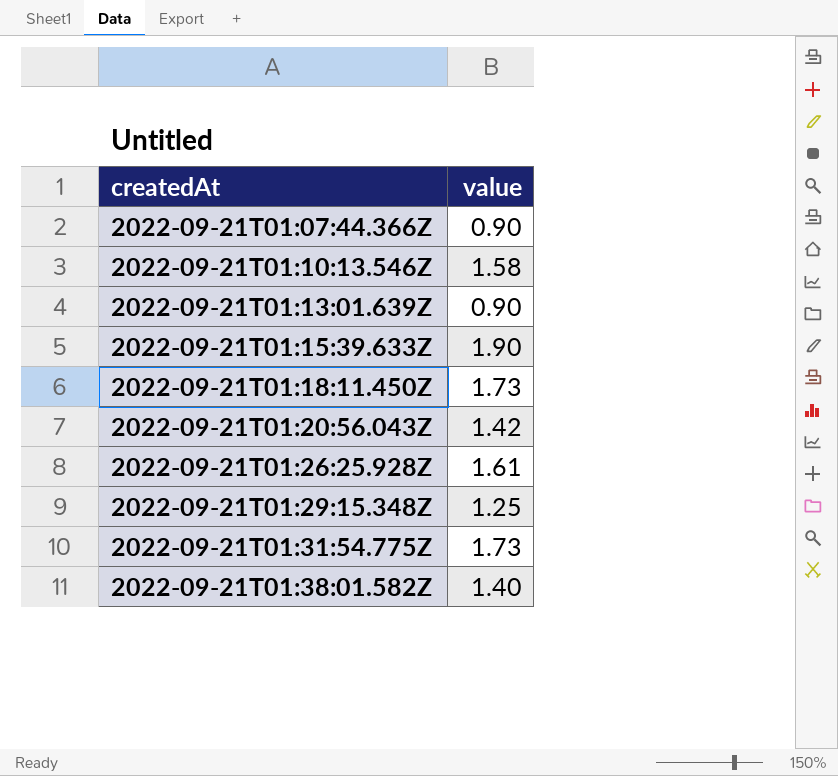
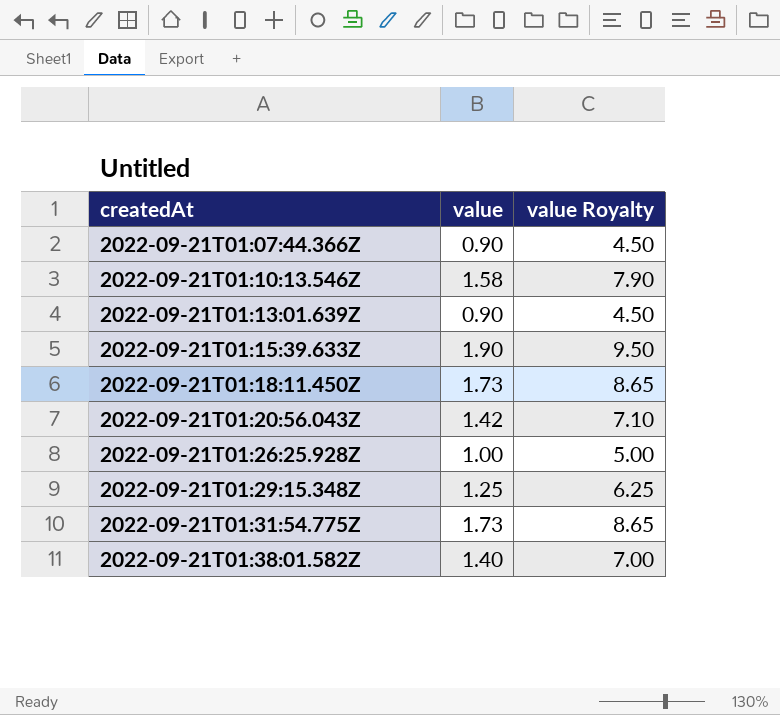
column value Royalty | formula: none -> [value] * 5
2022-09-21T01:26:25.928Z | value: 1.61 -> 1.00

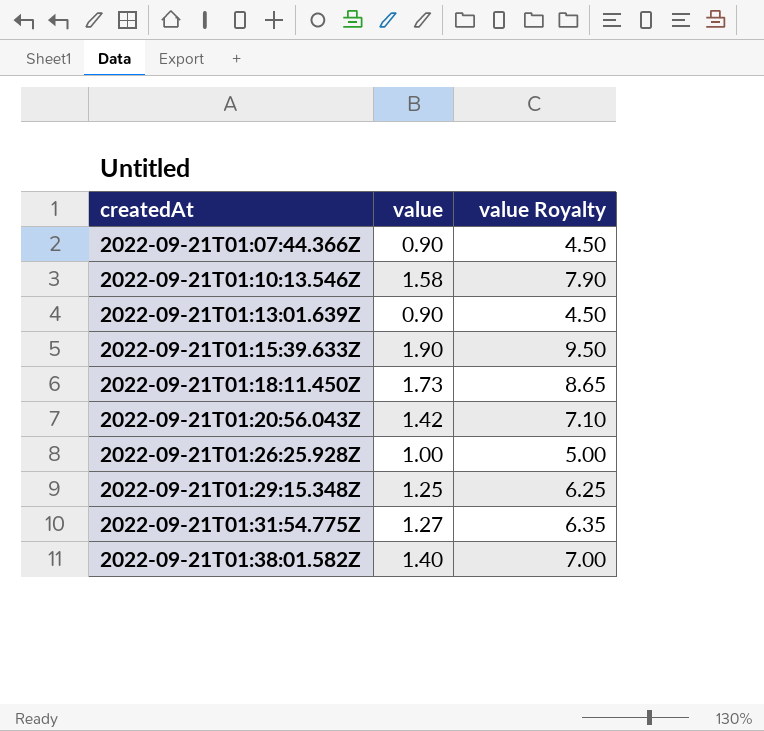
2022-09-21T01:31:54.775Z | value: 1.73 -> 1.27
2022-09-21T01:31:54.775Z | value Royalty: 8.65 -> 6.35

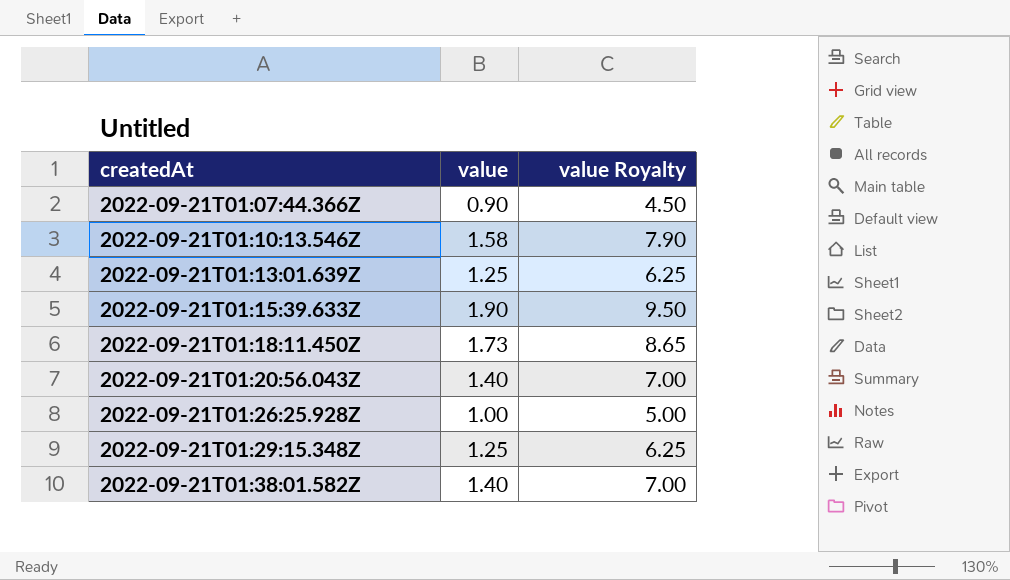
row 2022-09-21T01:31:54.775Z: 1.27 | 6.35 -> none
2022-09-21T01:13:01.639Z | value: 0.90 -> 1.25
2022-09-21T01:13:01.639Z | value Royalty: 4.50 -> 6.25
2022-09-21T01:20:56.043Z | value: 1.42 -> 1.40
2022-09-21T01:20:56.043Z | value Royalty: 7.10 -> 7.00

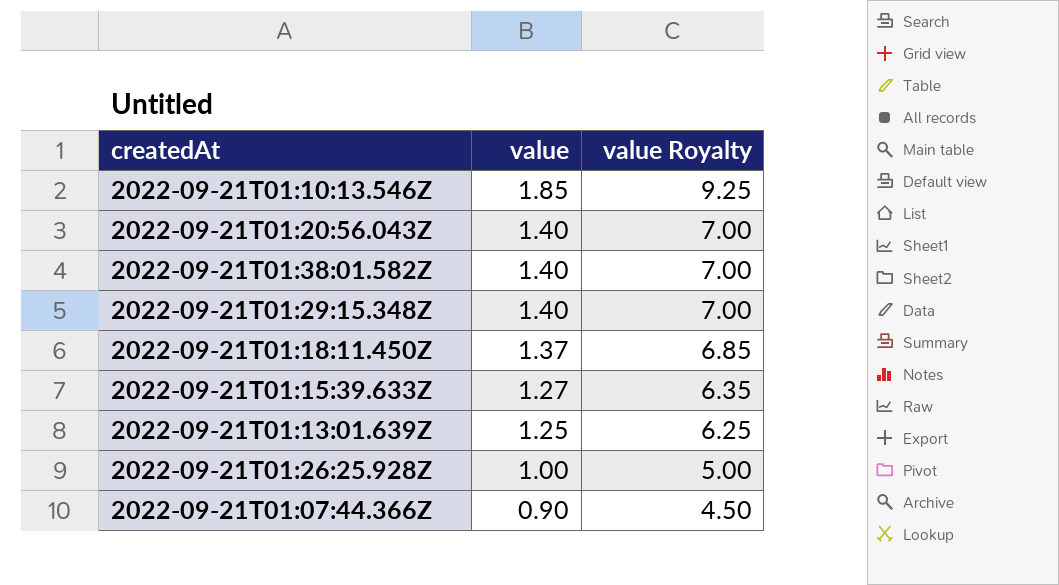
row order: createdAt ascending -> value descending
2022-09-21T01:10:13.546Z | value: 1.58 -> 1.85
2022-09-21T01:10:13.546Z | value Royalty: 7.90 -> 9.25
2022-09-21T01:29:15.348Z | value: 1.25 -> 1.40
2022-09-21T01:29:15.348Z | value Royalty: 6.25 -> 7.00
2022-09-21T01:18:11.450Z | value: 1.73 -> 1.37
2022-09-21T01:18:11.450Z | value Royalty: 8.65 -> 6.85
2022-09-21T01:15:39.633Z | value: 1.90 -> 1.27
2022-09-21T01:15:39.633Z | value Royalty: 9.50 -> 6.35

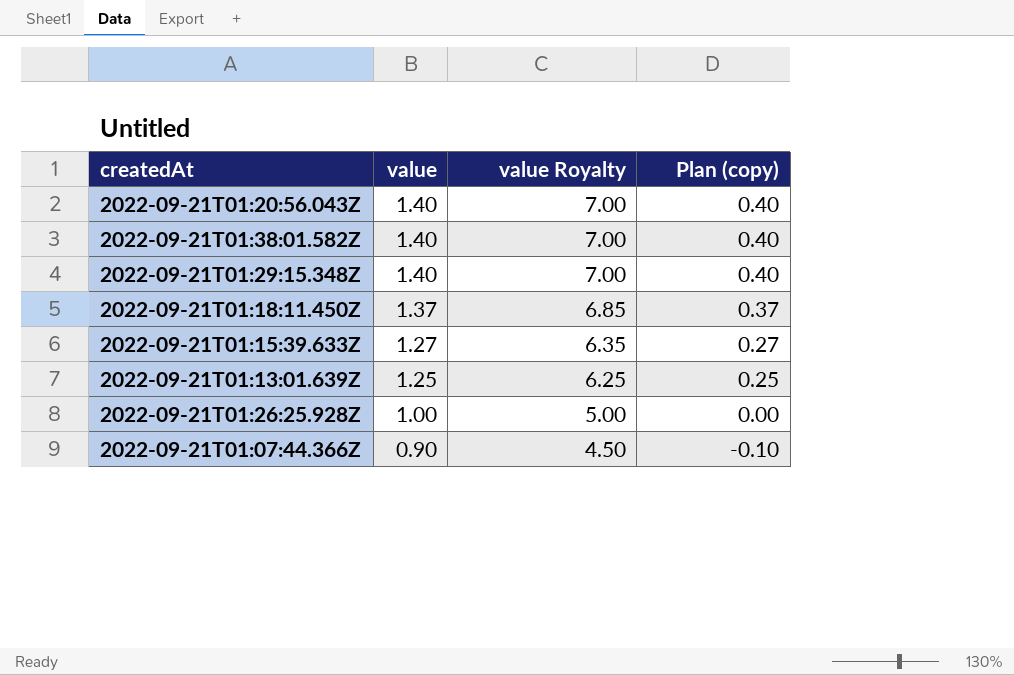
column Plan (copy) | formula: none -> [value] - 1
row 2022-09-21T01:10:13.546Z: 1.85 | 9.25 -> none

